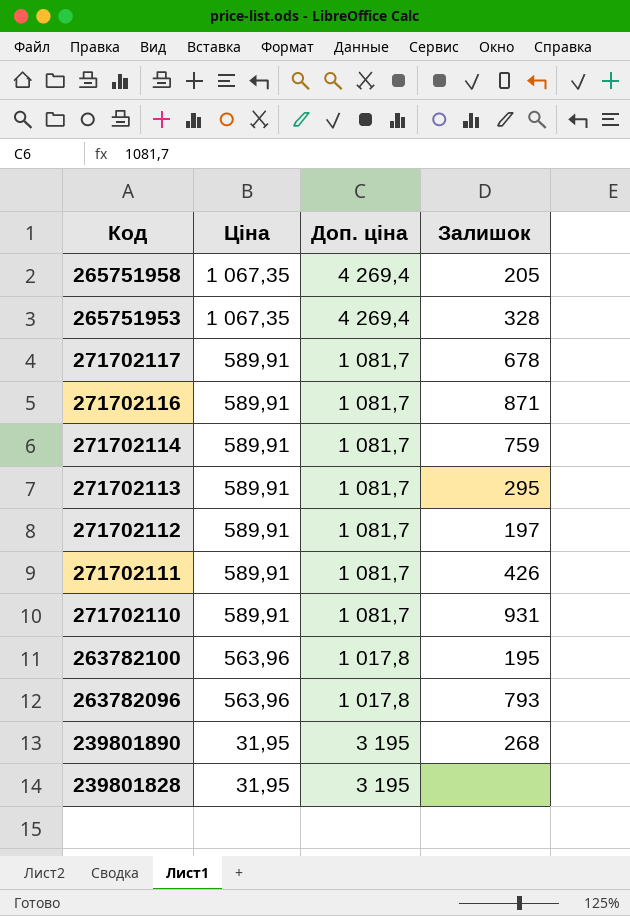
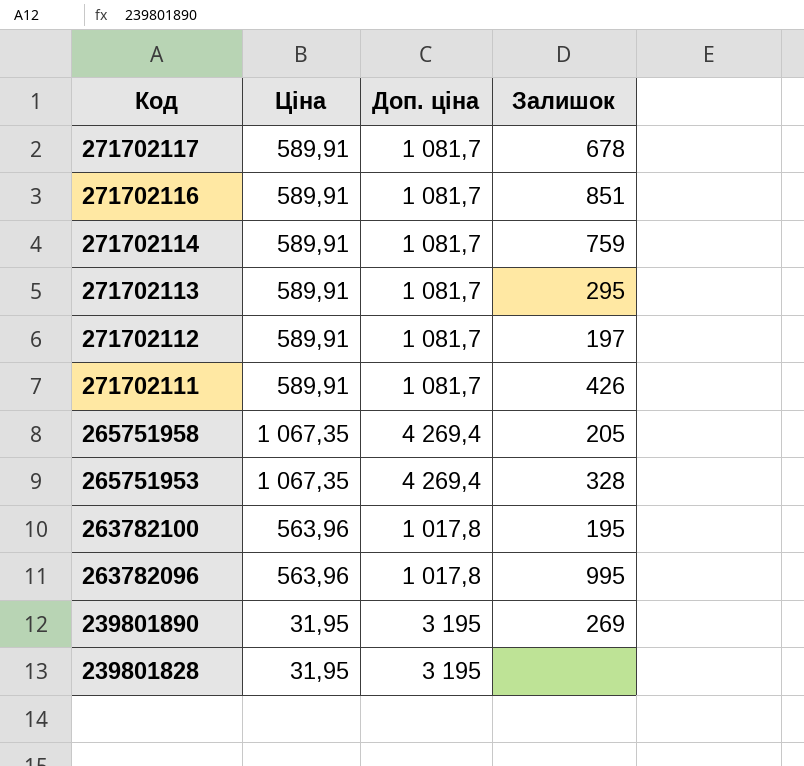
row order: Ціна descending -> Код descending
row 271702110: 589,91 | 1 081,7 | 931 -> none
271702116 | Залишок: 871 -> 851
263782096 | Залишок: 793 -> 995
239801890 | Залишок: 268 -> 269

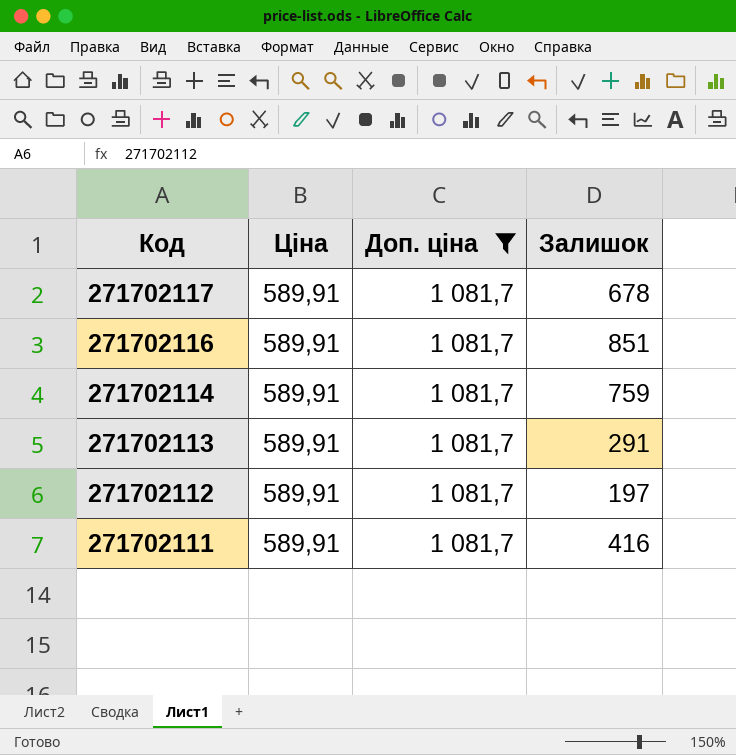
filter: none -> Доп. ціна = 1 081,7
271702113 | Залишок: 295 -> 291
271702111 | Залишок: 426 -> 416

